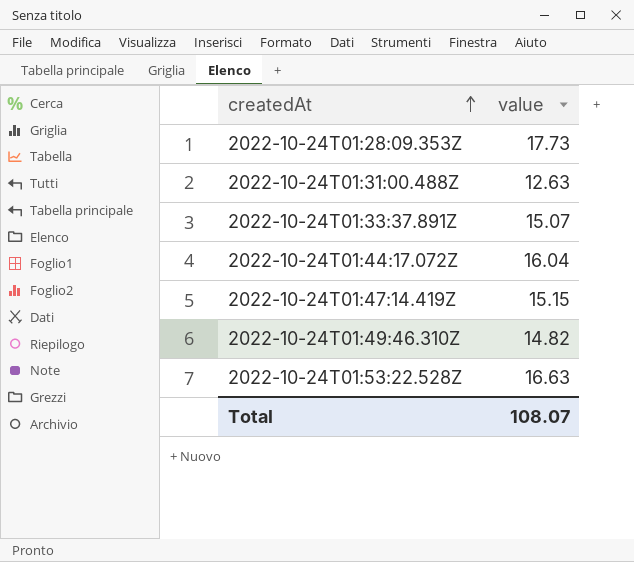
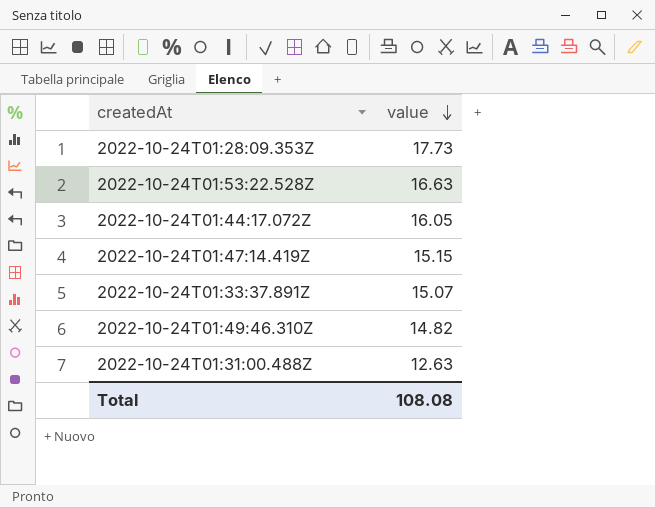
row order: createdAt ascending -> value descending
2022-10-24T01:44:17.072Z | value: 16.04 -> 16.05
Total | value: 108.07 -> 108.08

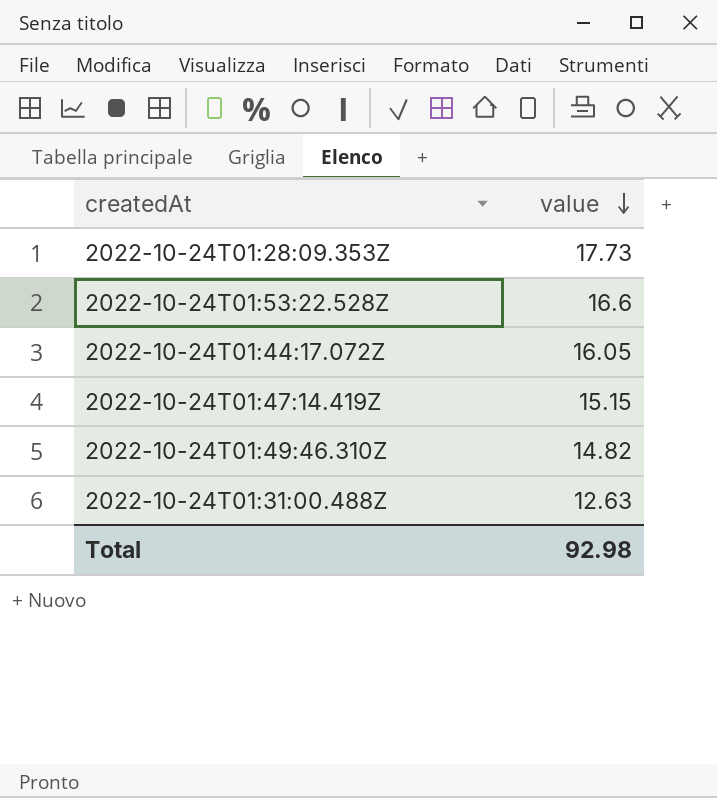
row 2022-10-24T01:33:37.891Z: 15.07 -> none
2022-10-24T01:53:22.528Z | value: 16.63 -> 16.6
Total | value: 108.08 -> 92.98

